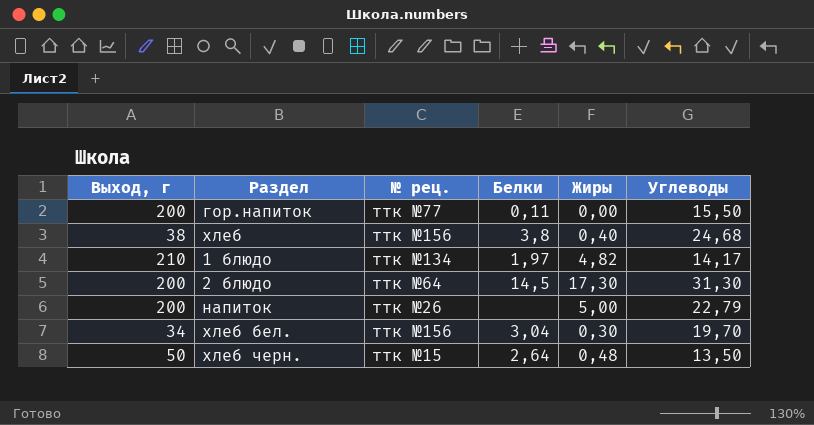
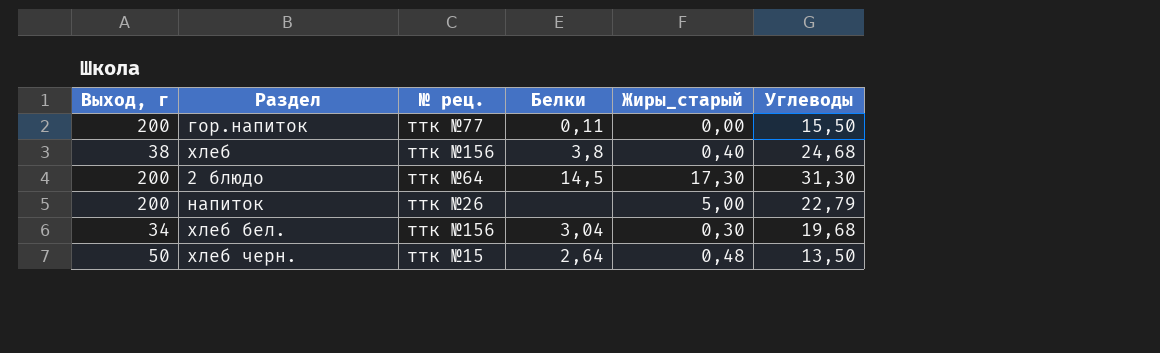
column name: Жиры -> Жиры_старый
row 1 блюдо: 210 | ттк №134 | 1,97 | 4,82 | 14,17 -> none
хлеб бел. | Углеводы: 19,70 -> 19,68

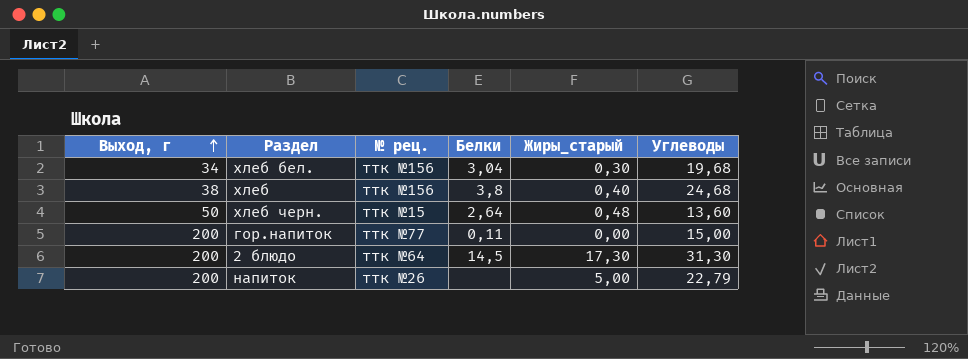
row order: none -> Выход, г ascending
хлеб черн. | Углеводы: 13,50 -> 13,60
гор.напиток | Углеводы: 15,50 -> 15,00

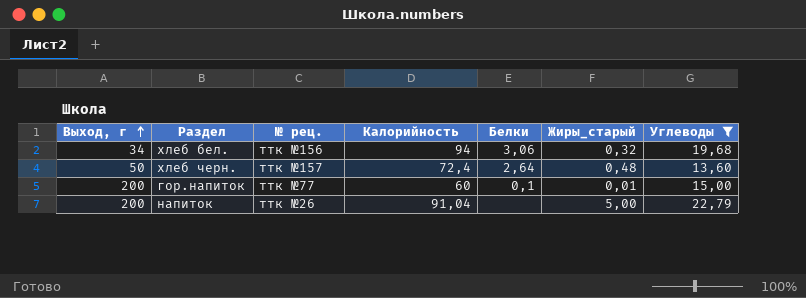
filter: none -> Углеводы <= 22,79
column Калорийность | position: none -> 4
хлеб бел. | Белки: 3,04 -> 3,06
хлеб бел. | Жиры_старый: 0,30 -> 0,32
хлеб черн. | № рец.: ттк №15 -> ттк №157
гор.напиток | Белки: 0,11 -> 0,1
гор.напиток | Жиры_старый: 0,00 -> 0,01

